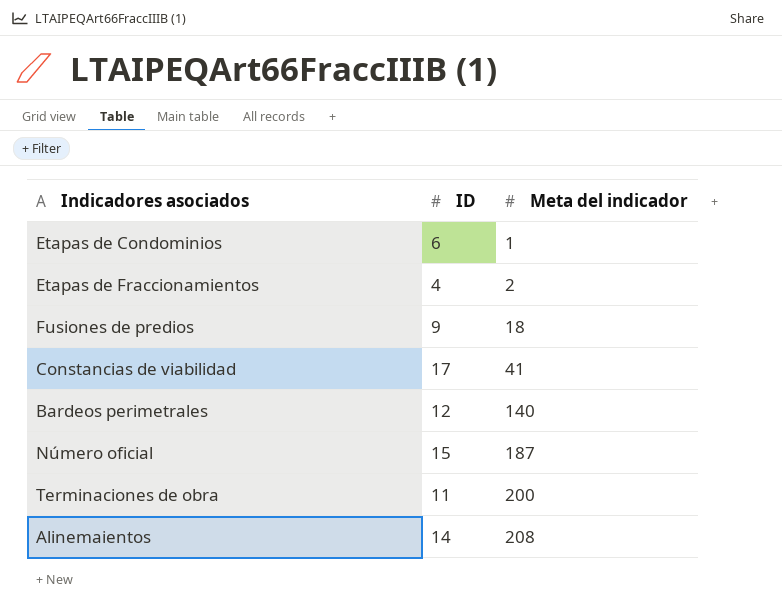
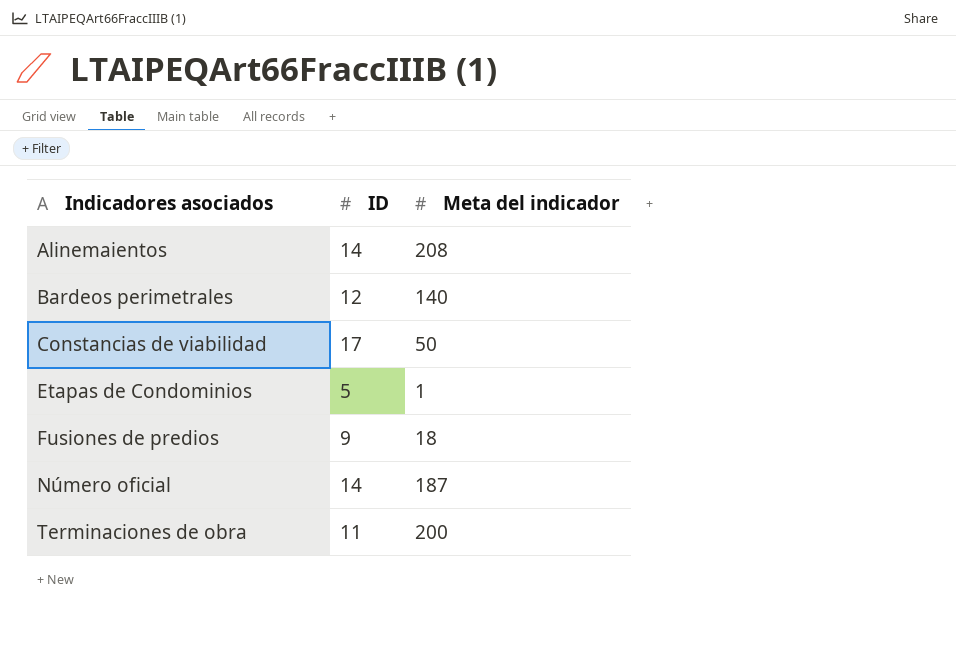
row order: Meta del indicador ascending -> Indicadores asociados ascending
row Etapas de Fraccionamientos: 4 | 2 -> none
Constancias de viabilidad | Meta del indicador: 41 -> 50
Etapas de Condominios | ID: 6 -> 5
Número oficial | ID: 15 -> 14

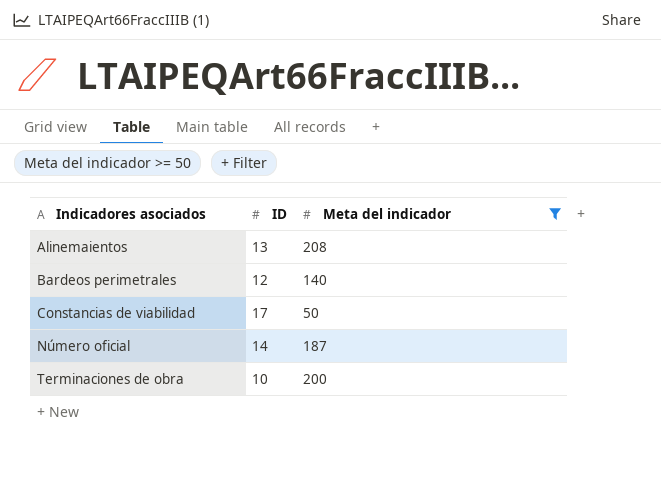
filter: none -> Meta del indicador >= 50
Alinemaientos | ID: 14 -> 13
Terminaciones de obra | ID: 11 -> 10

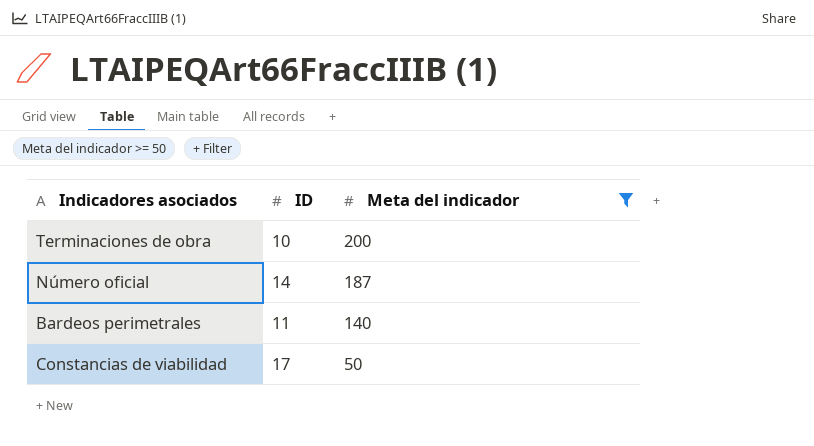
row order: Indicadores asociados ascending -> Meta del indicador descending
row Alinemaientos: 13 | 208 -> none
Bardeos perimetrales | ID: 12 -> 11

